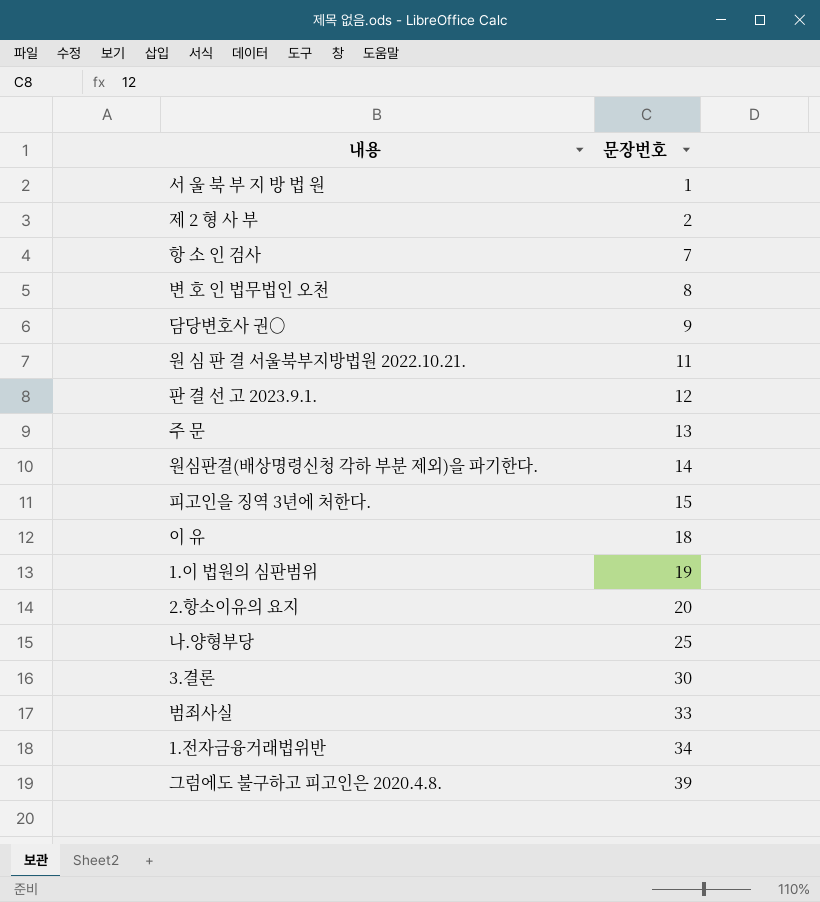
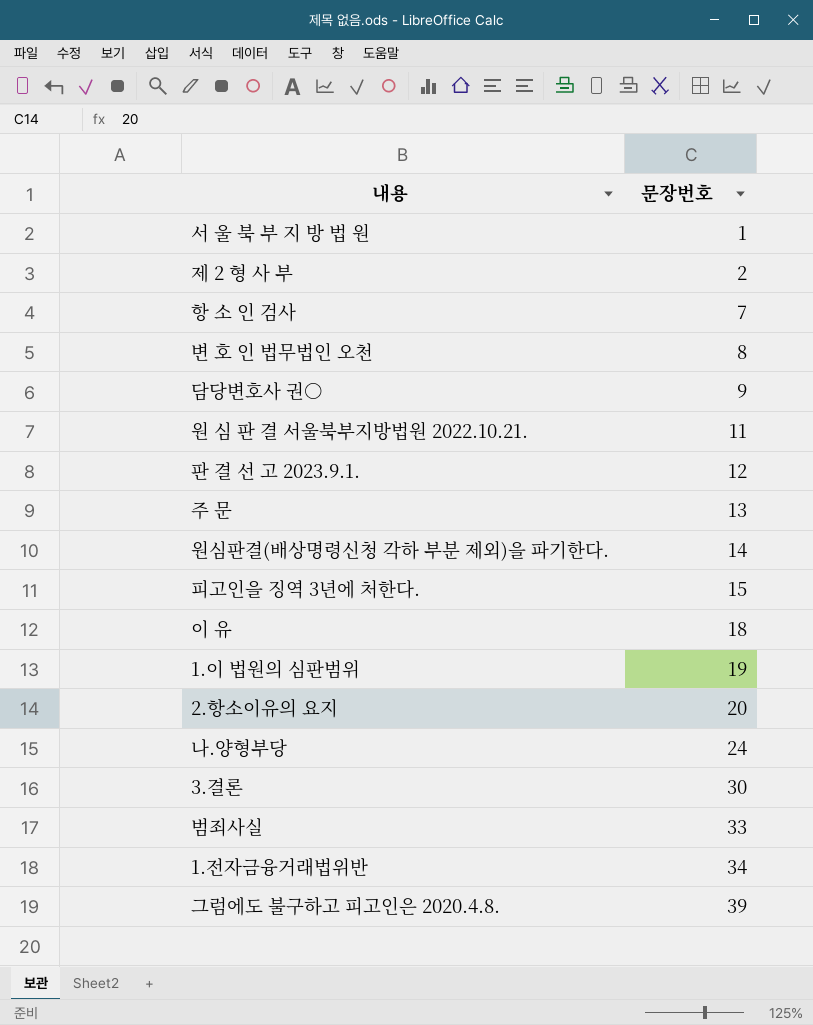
나.양형부당 | 문장번호: 25 -> 24

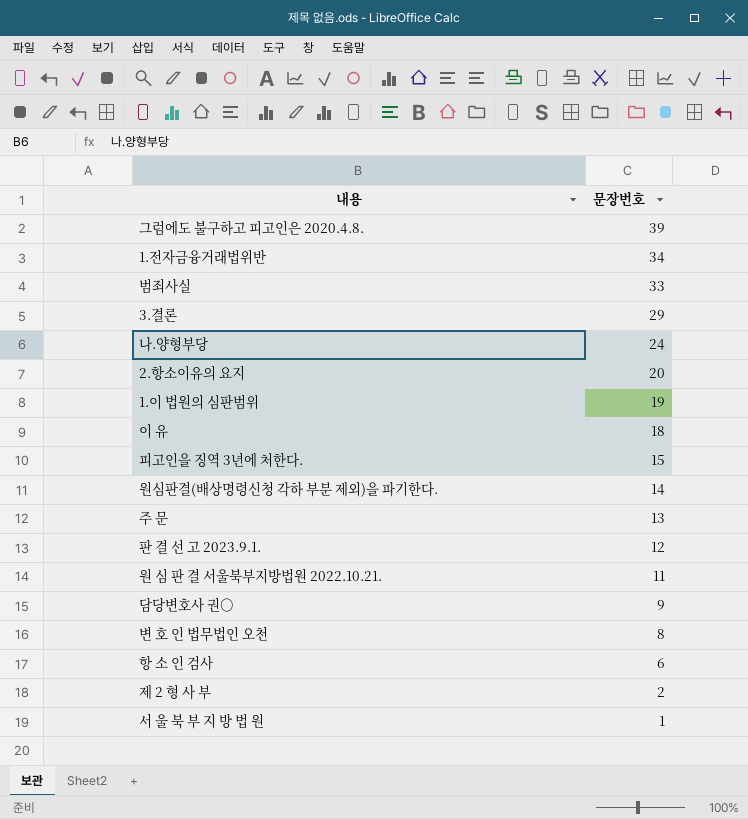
row order: 문장번호 ascending -> 문장번호 descending
3.결론 | 문장번호: 30 -> 29
항 소 인 검사 | 문장번호: 7 -> 6

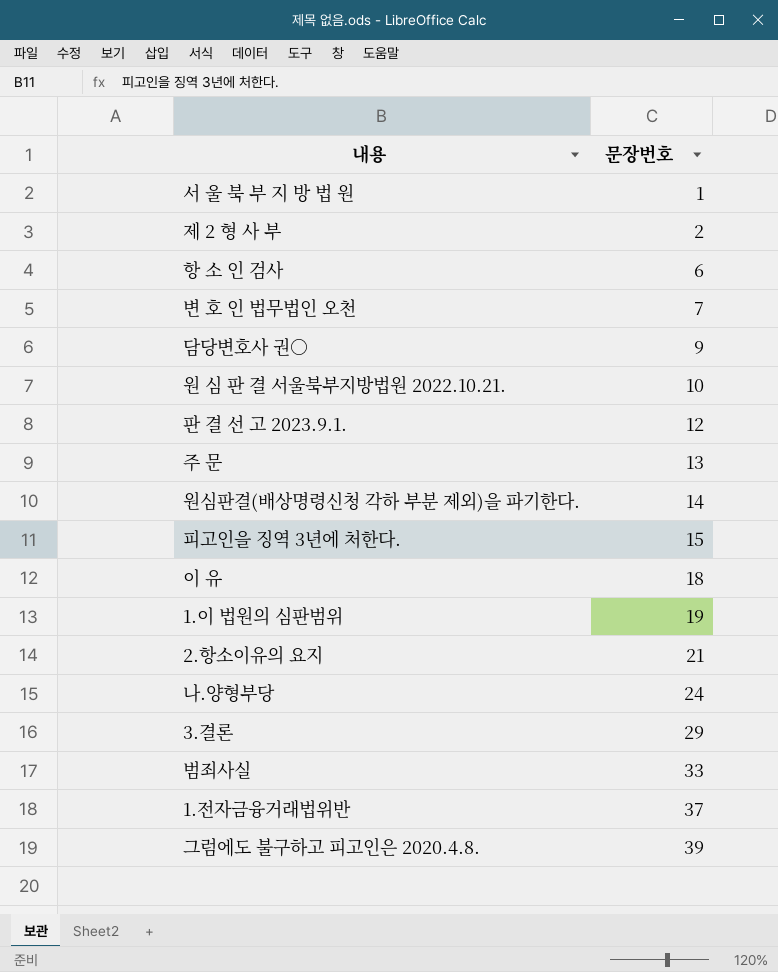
row order: 문장번호 descending -> 문장번호 ascending
변 호 인 법무법인 오천 | 문장번호: 8 -> 7
원 심 판 결 서울북부지방법원 2022.10.21. | 문장번호: 11 -> 10
2.항소이유의 요지 | 문장번호: 20 -> 21
1.전자금융거래법위반 | 문장번호: 34 -> 37

